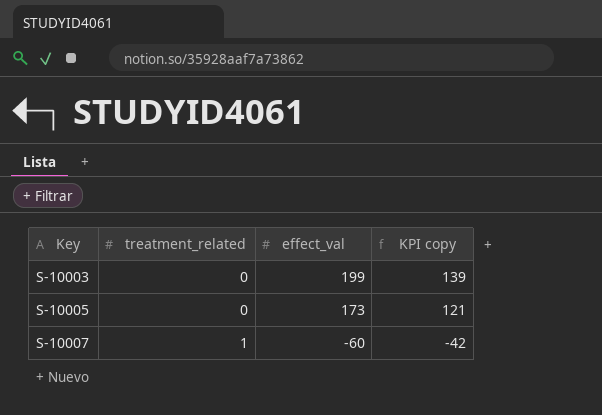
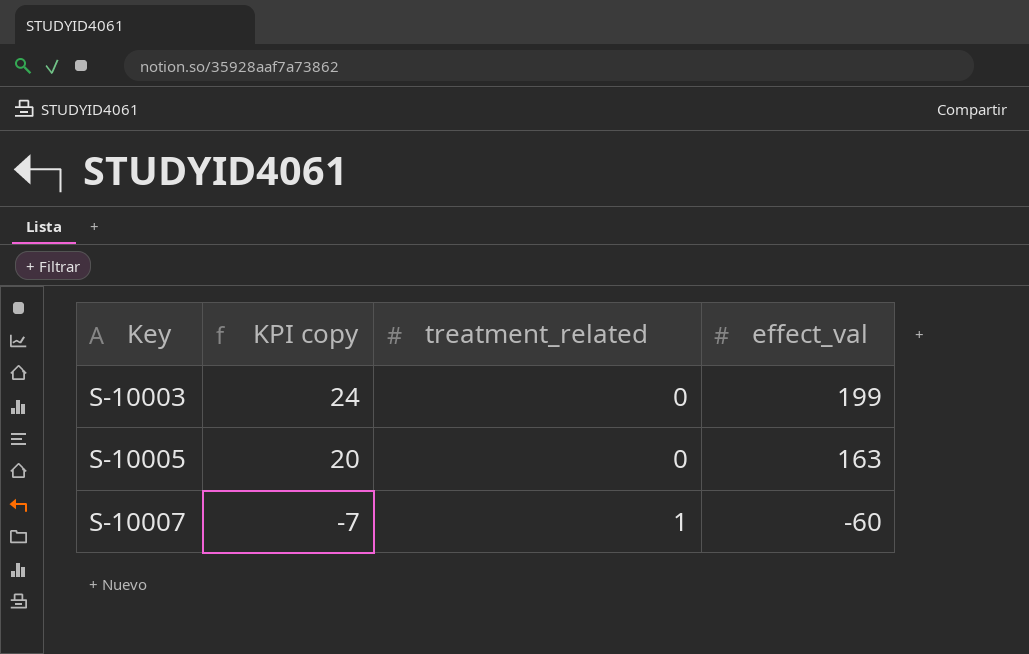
column KPI copy | formula: [effect_val] * 0.7 -> [effect_val] * 0.12
column KPI copy | position: 4 -> 2
S-10005 | effect_val: 173 -> 163

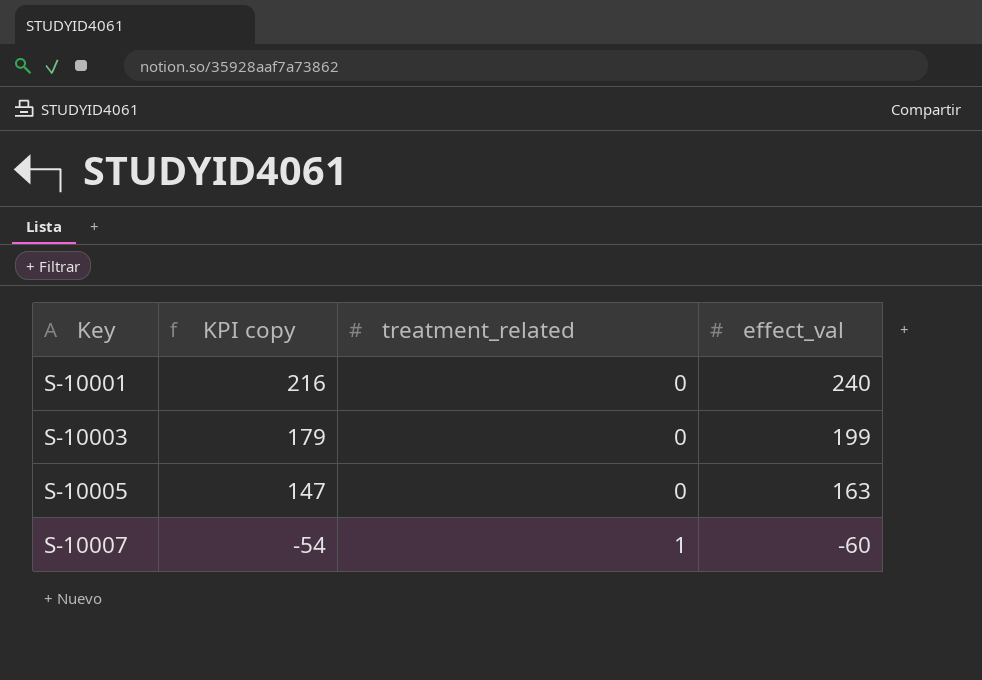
column KPI copy | formula: [effect_val] * 0.12 -> [effect_val] * 0.9
row S-10001: none -> 216 | 0 | 240

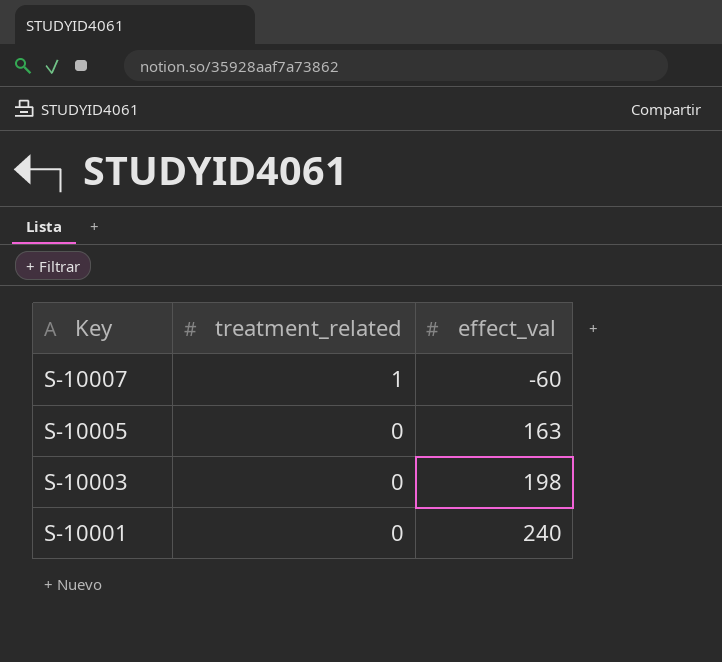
row order: Key ascending -> Key descending
column KPI copy | formula: [effect_val] * 0.9 -> none
S-10003 | effect_val: 199 -> 198

